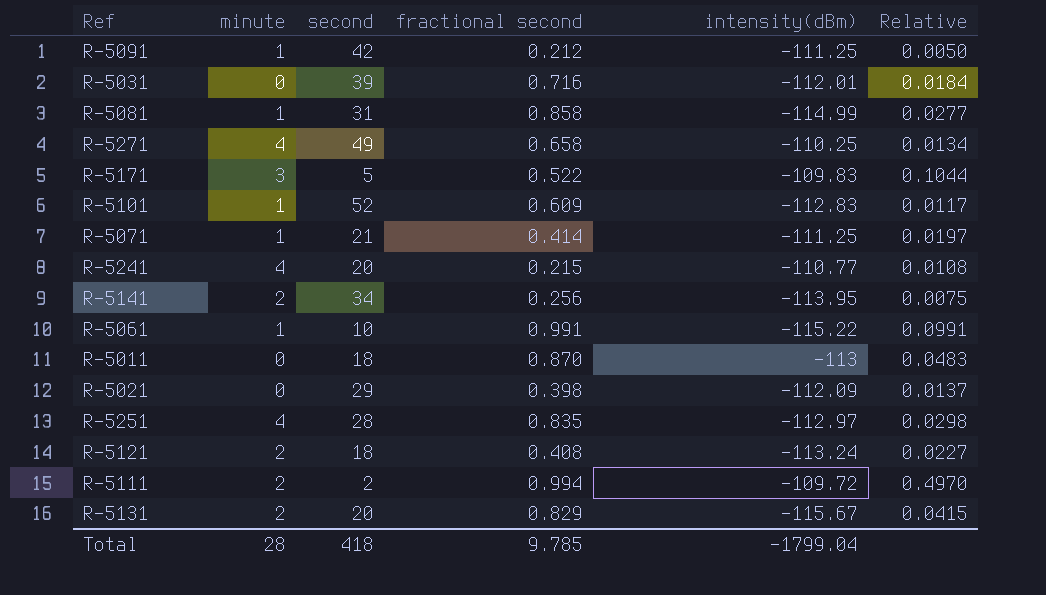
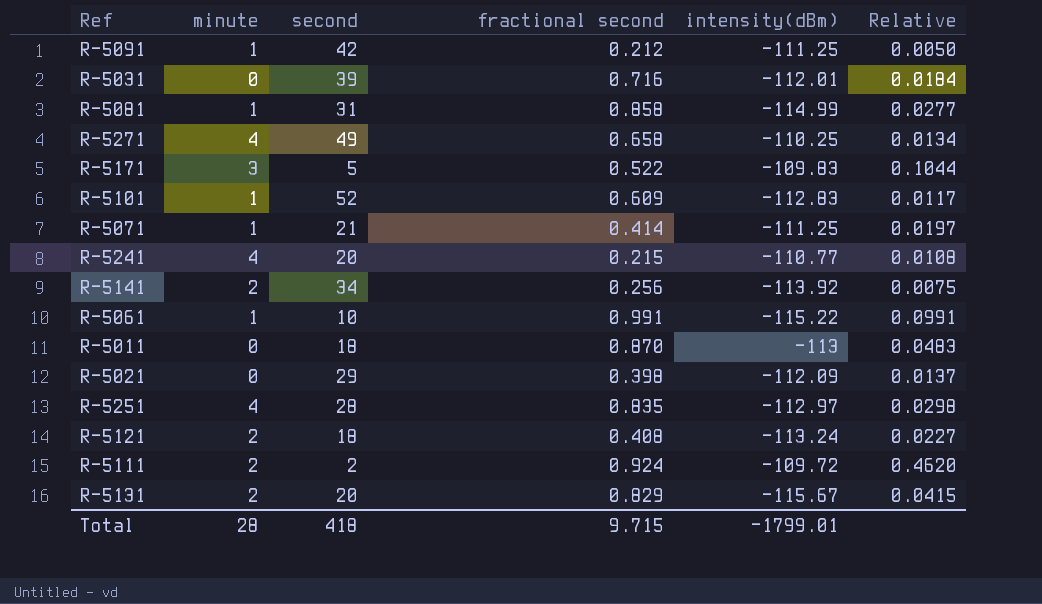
R-5141 | intensity(dBm): -113.95 -> -113.92
R-5111 | fractional second: 0.994 -> 0.924
R-5111 | Relative: 0.4970 -> 0.4620
Total | fractional second: 9.785 -> 9.715
Total | intensity(dBm): -1799.04 -> -1799.01

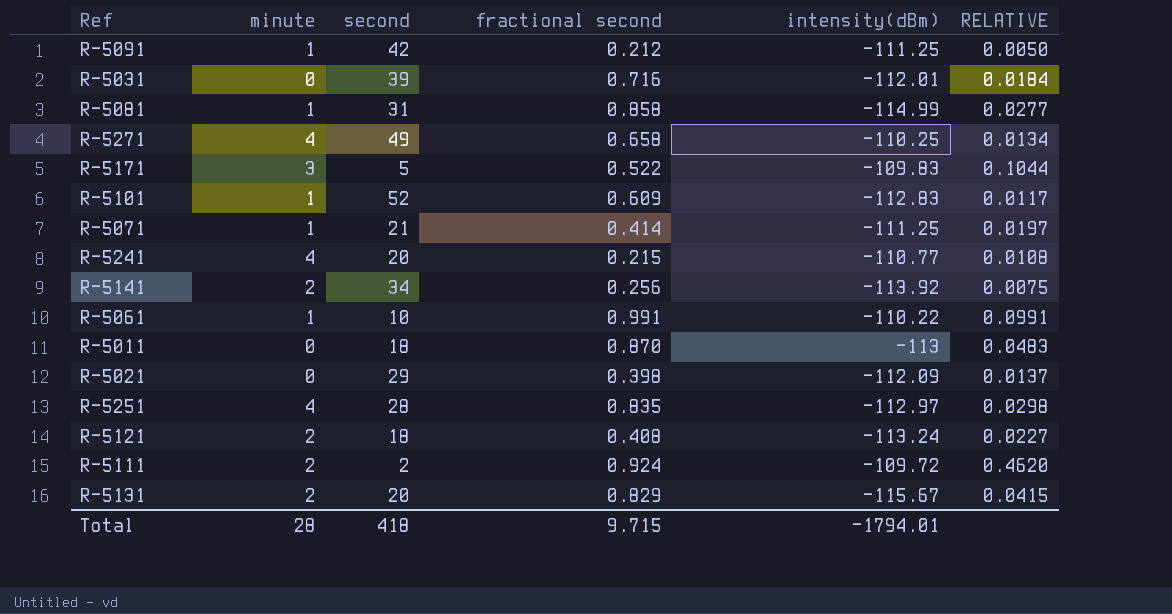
column name: Relative -> RELATIVE
R-5061 | intensity(dBm): -115.22 -> -110.22
Total | intensity(dBm): -1799.01 -> -1794.01

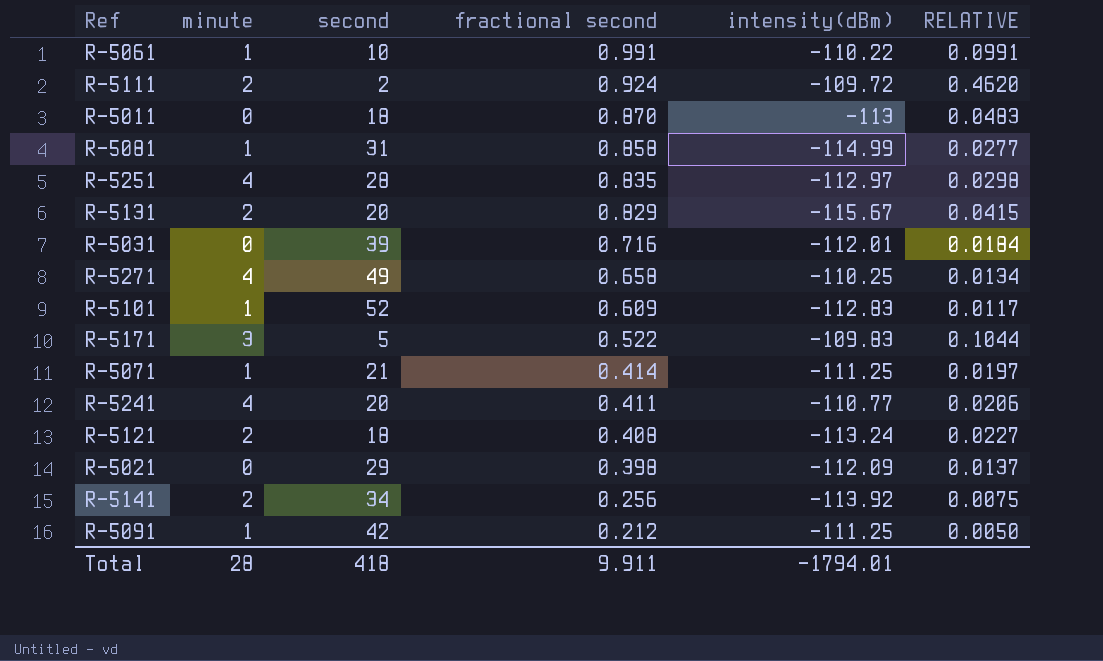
row order: none -> fractional second descending
R-5241 | fractional second: 0.215 -> 0.411
R-5241 | RELATIVE: 0.0108 -> 0.0206
Total | fractional second: 9.715 -> 9.911

